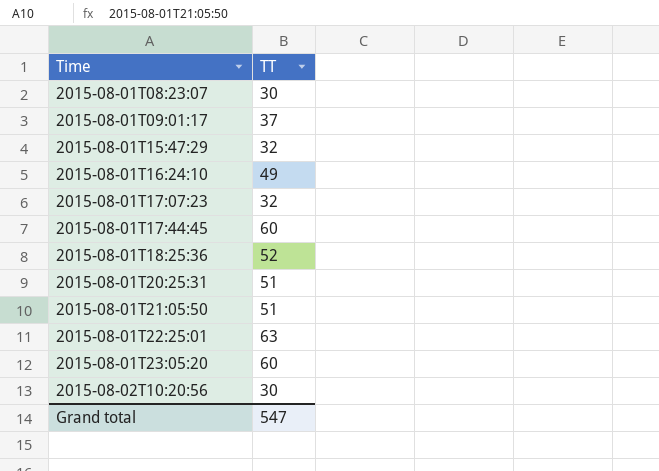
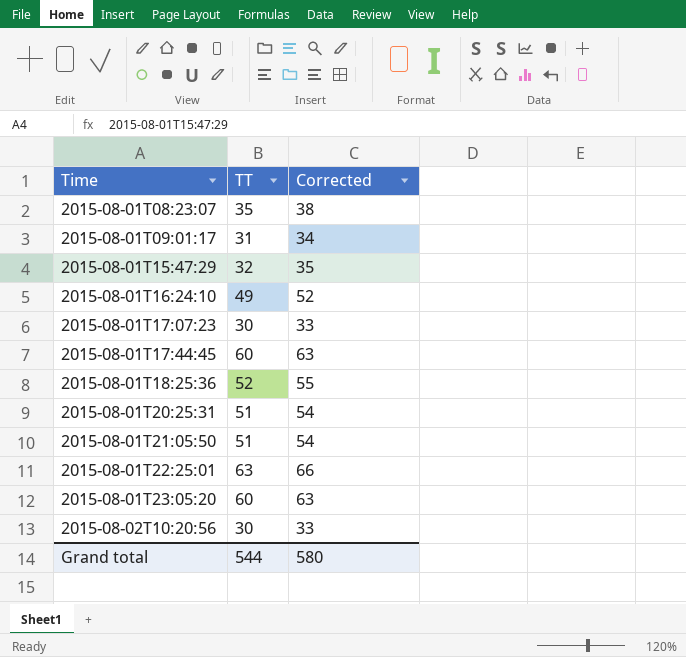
column Corrected | formula: none -> [TT] + 3
2015-08-01T08:23:07 | TT: 30 -> 35
2015-08-01T09:01:17 | TT: 37 -> 31
2015-08-01T17:07:23 | TT: 32 -> 30
Grand total | TT: 547 -> 544

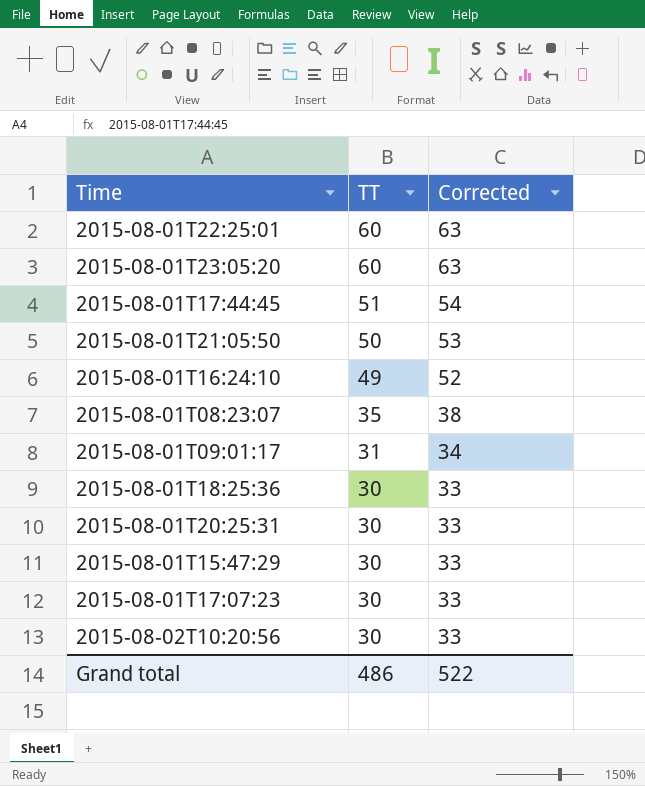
row order: Time ascending -> TT descending
2015-08-01T22:25:01 | TT: 63 -> 60
2015-08-01T22:25:01 | Corrected: 66 -> 63
2015-08-01T17:44:45 | TT: 60 -> 51
2015-08-01T17:44:45 | Corrected: 63 -> 54
2015-08-01T21:05:50 | TT: 51 -> 50
2015-08-01T21:05:50 | Corrected: 54 -> 53
2015-08-01T18:25:36 | TT: 52 -> 30
2015-08-01T18:25:36 | Corrected: 55 -> 33
2015-08-01T20:25:31 | TT: 51 -> 30
2015-08-01T20:25:31 | Corrected: 54 -> 33
2015-08-01T15:47:29 | TT: 32 -> 30
2015-08-01T15:47:29 | Corrected: 35 -> 33
Grand total | TT: 544 -> 486
Grand total | Corrected: 580 -> 522

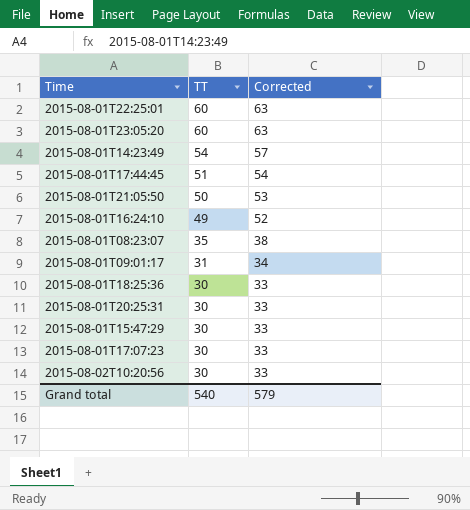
row 2015-08-01T14:23:49: none -> 54 | 57
Grand total | TT: 486 -> 540
Grand total | Corrected: 522 -> 579

